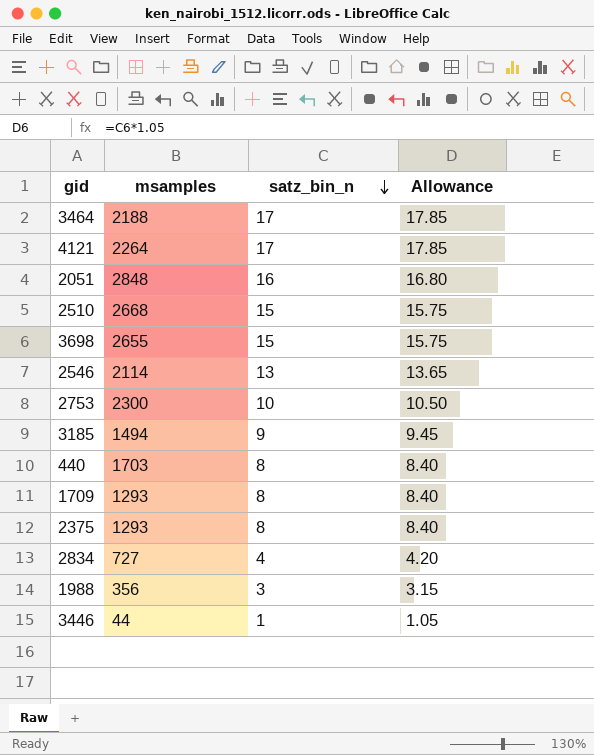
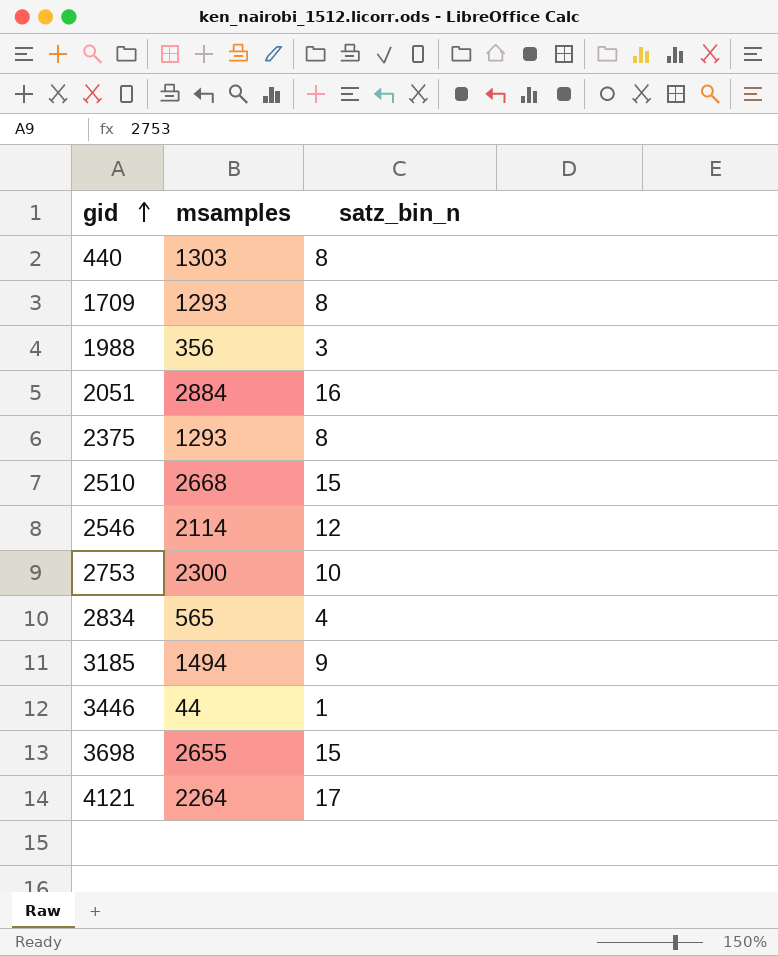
row order: satz_bin_n descending -> gid ascending
column Allowance | formula: [satz_bin_n] * 1.05 -> none
row 3464: 2188 | 17 | 17.85 -> none
440 | msamples: 1703 -> 1303
2051 | msamples: 2848 -> 2884
2546 | satz_bin_n: 13 -> 12
2834 | msamples: 727 -> 565

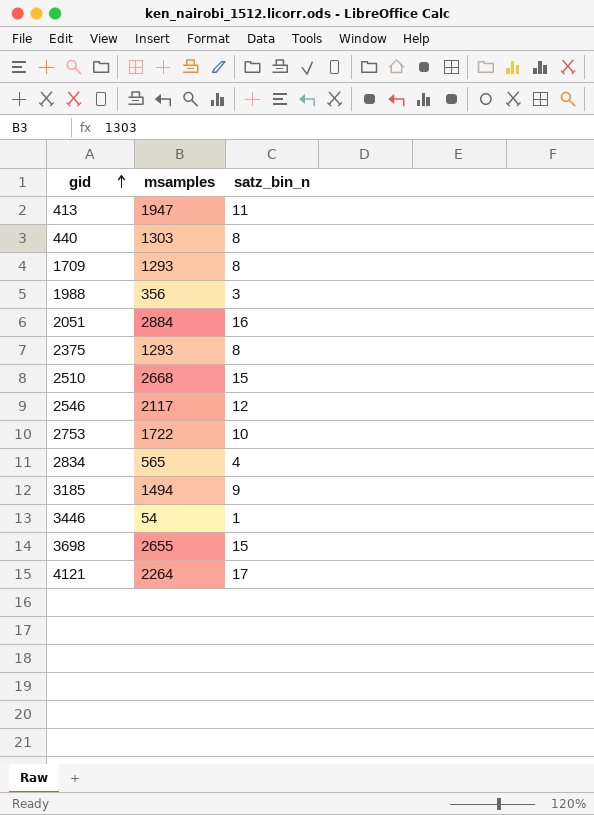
row 413: none -> 1947 | 11
2546 | msamples: 2114 -> 2117
2753 | msamples: 2300 -> 1722
3446 | msamples: 44 -> 54

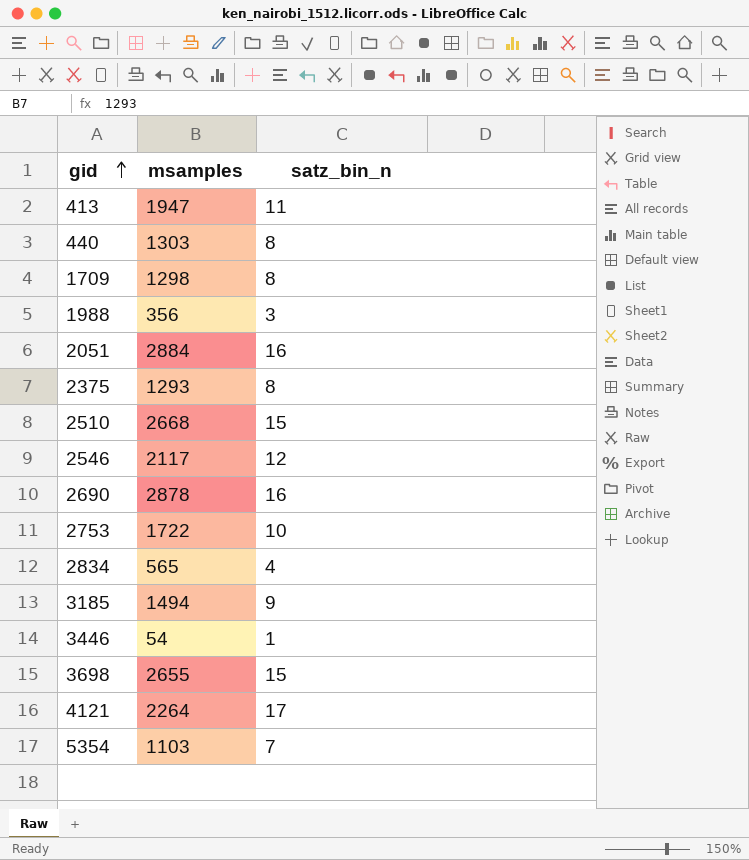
1709 | msamples: 1293 -> 1298
row 2690: none -> 2878 | 16
row 5354: none -> 1103 | 7

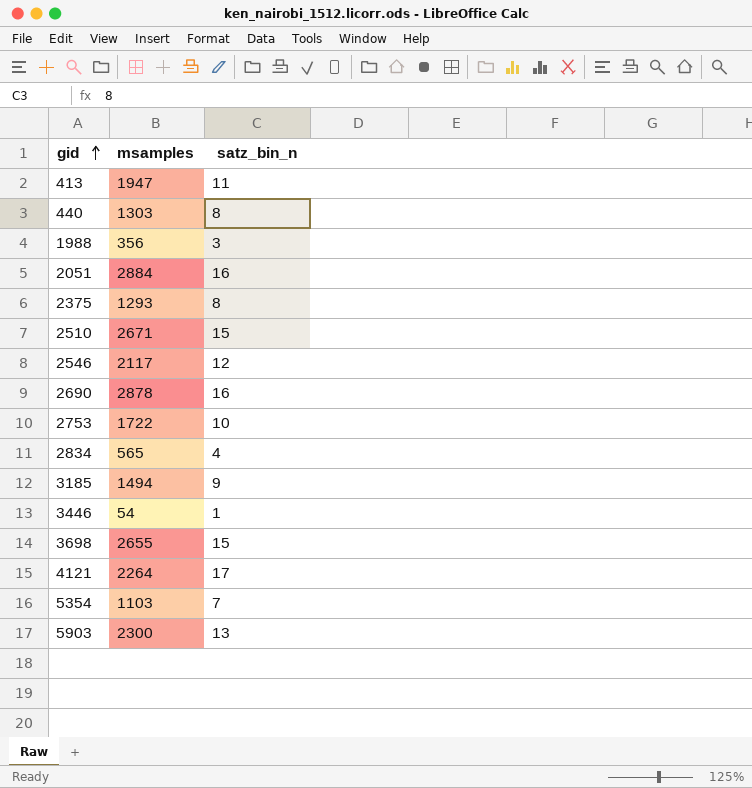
row 1709: 1298 | 8 -> none
2510 | msamples: 2668 -> 2671
row 5903: none -> 2300 | 13

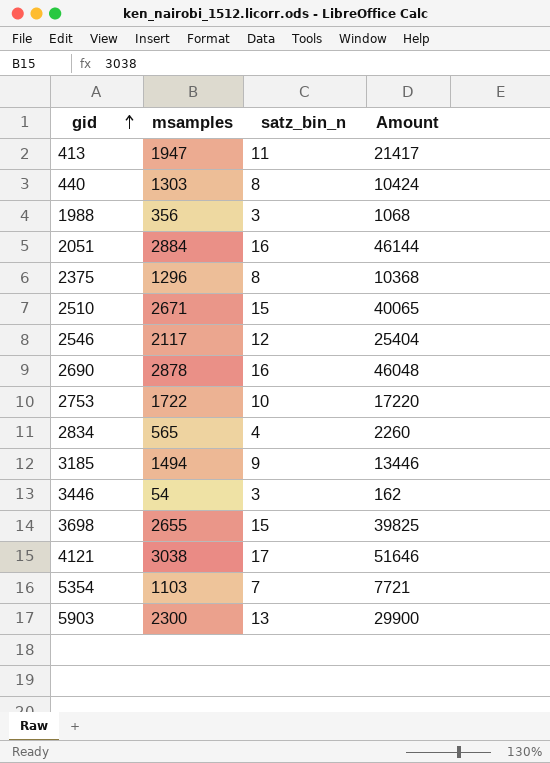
column Amount | formula: none -> [msamples] * [satz_bin_n]
2375 | msamples: 1293 -> 1296
3446 | satz_bin_n: 1 -> 3
4121 | msamples: 2264 -> 3038

